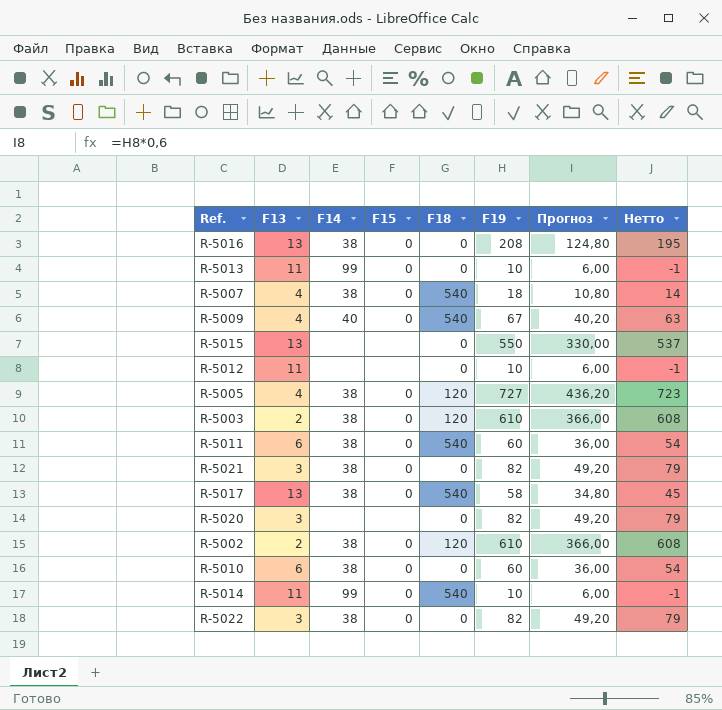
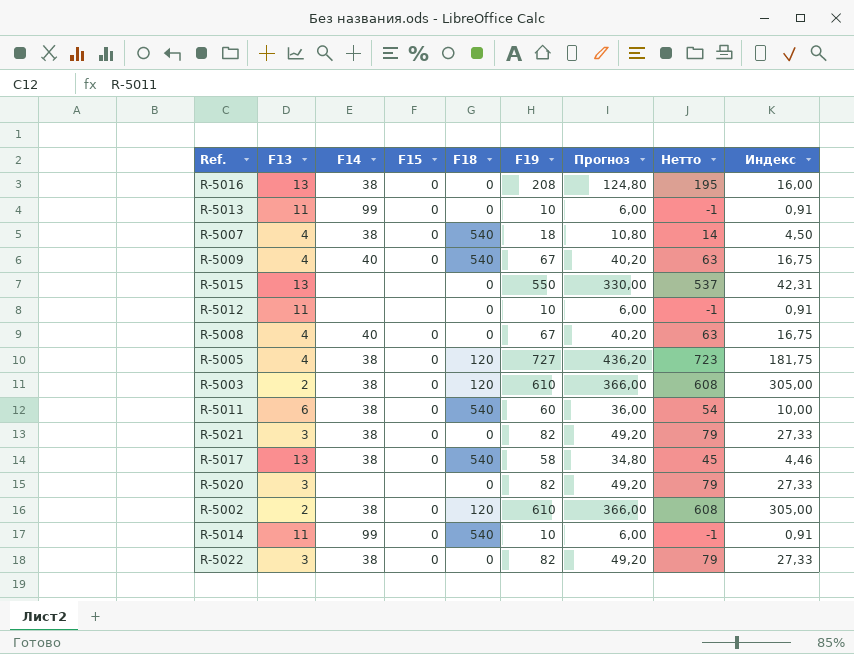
column Индекс | formula: none -> [F19] / [F13]
row R-5010: 6 | 38 | 0 | 0 | 60 | 36,00 | 54 -> none
row R-5008: none -> 4 | 40 | 0 | 0 | 67 | 40,20 | 63 | 16,75

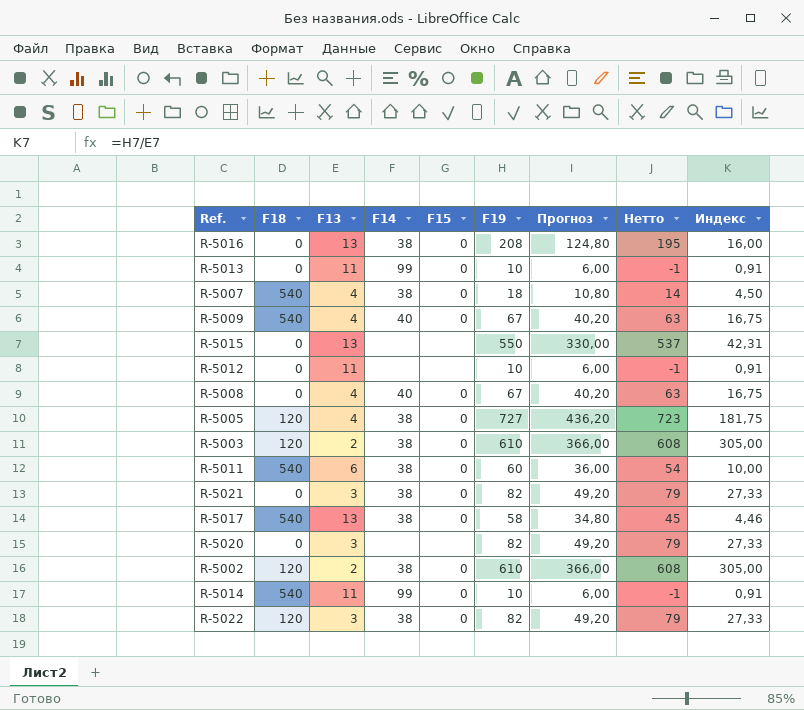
column F18 | position: 5 -> 2
R-5022 | F18: 0 -> 120

